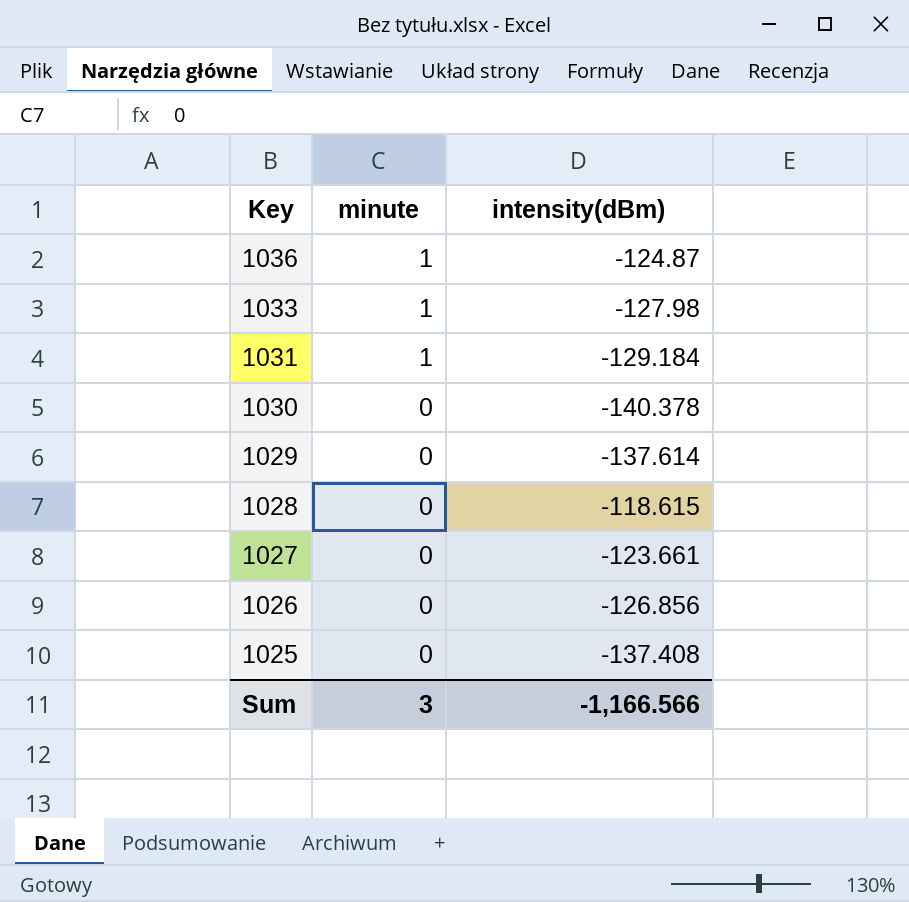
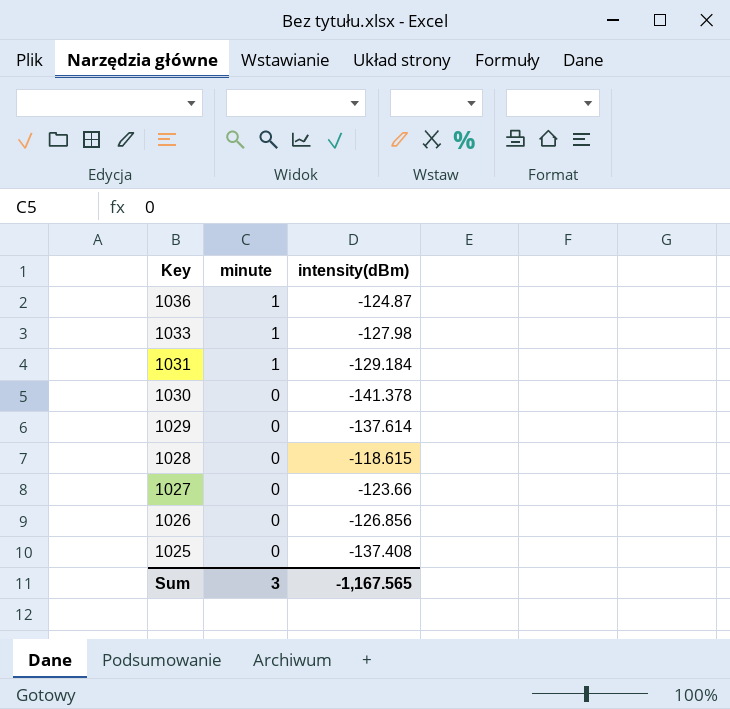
1030 | intensity(dBm): -140.378 -> -141.378
1027 | intensity(dBm): -123.661 -> -123.66
Sum | intensity(dBm): -1,166.566 -> -1,167.565

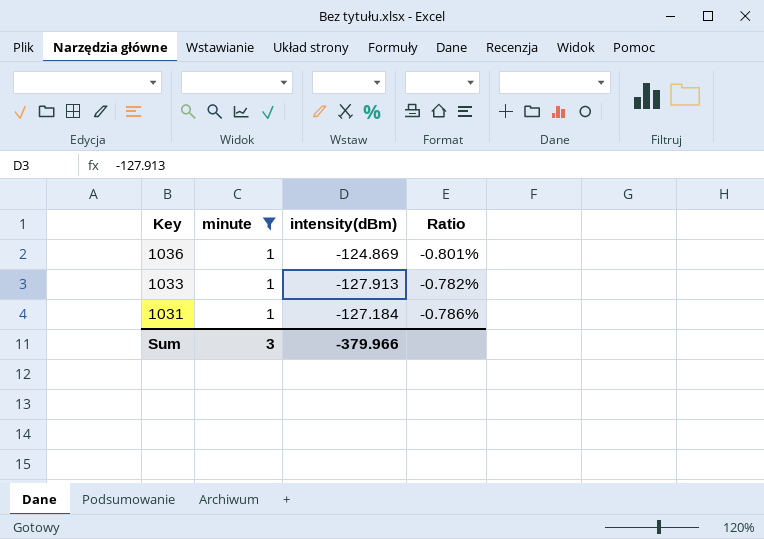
filter: none -> minute = 1
column Ratio | formula: none -> [minute] / [intensity(dBm)]
1036 | intensity(dBm): -124.87 -> -124.869
1033 | intensity(dBm): -127.98 -> -127.913
1031 | intensity(dBm): -129.184 -> -127.184
Sum | intensity(dBm): -1,167.565 -> -379.966

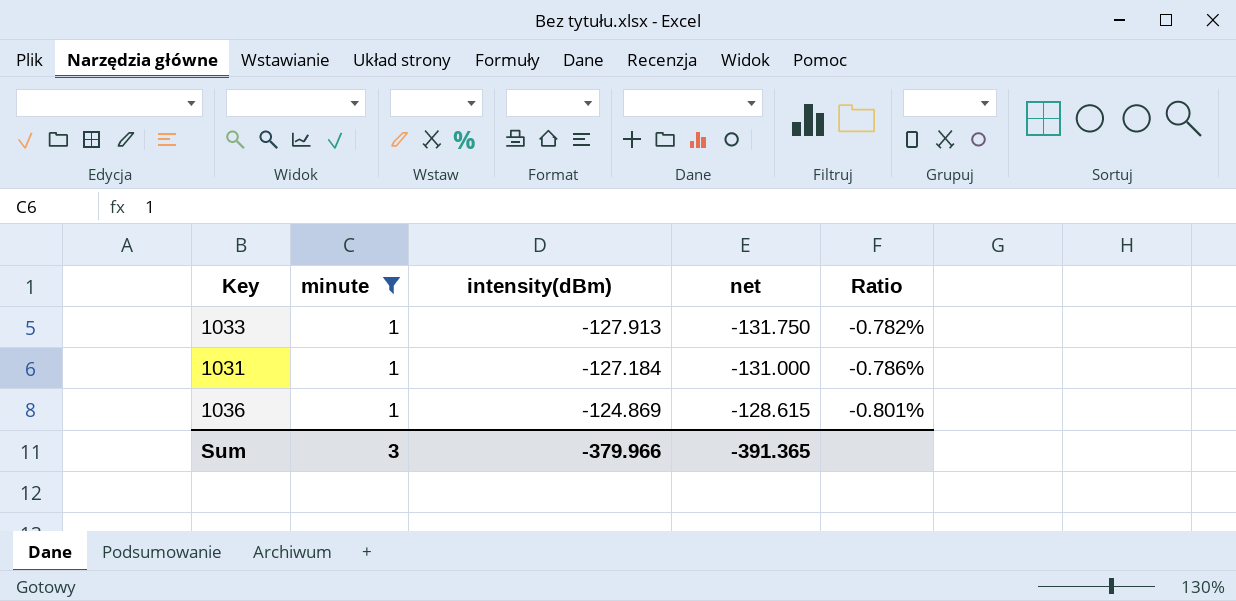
row order: Key descending -> intensity(dBm) ascending
column net | formula: none -> [intensity(dBm)] * 1.03

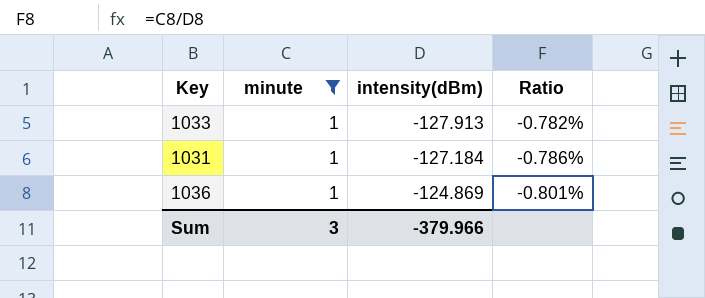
column net | formula: [intensity(dBm)] * 1.03 -> none

